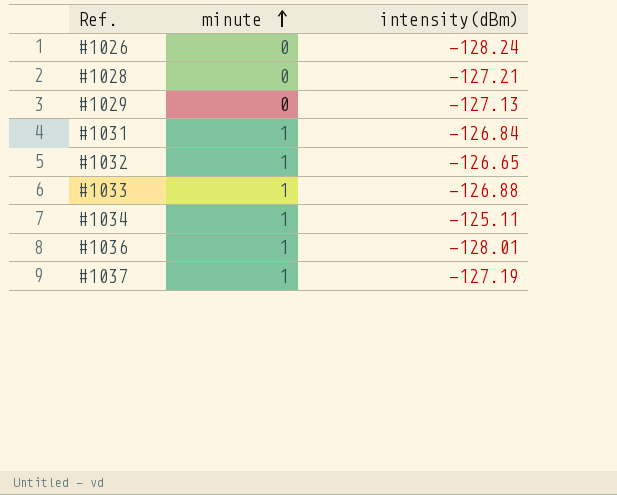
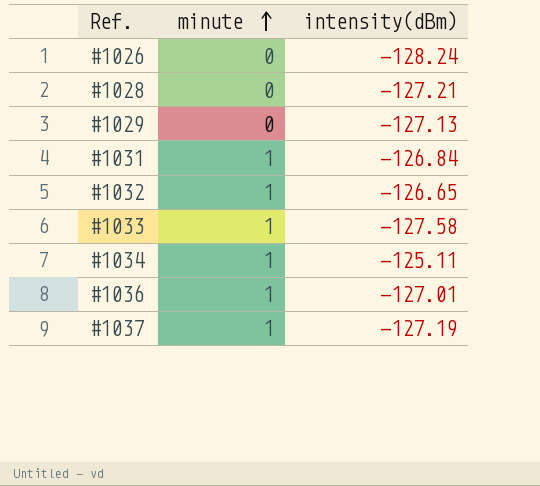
#1033 | intensity(dBm): -126.88 -> -127.58
#1036 | intensity(dBm): -128.01 -> -127.01

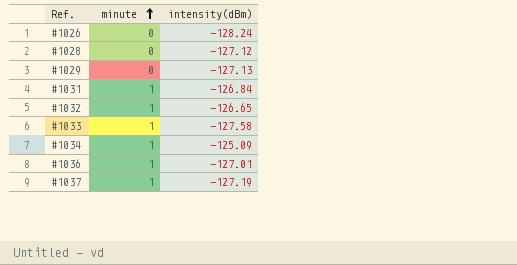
#1028 | intensity(dBm): -127.21 -> -127.12
#1034 | intensity(dBm): -125.11 -> -125.09

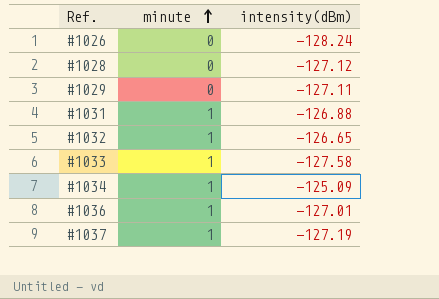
#1029 | intensity(dBm): -127.13 -> -127.11
#1031 | intensity(dBm): -126.84 -> -126.88

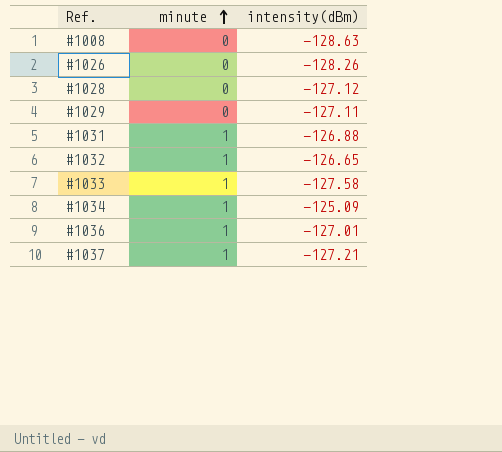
row #1008: none -> 0 | -128.63
#1026 | intensity(dBm): -128.24 -> -128.26
#1037 | intensity(dBm): -127.19 -> -127.21

